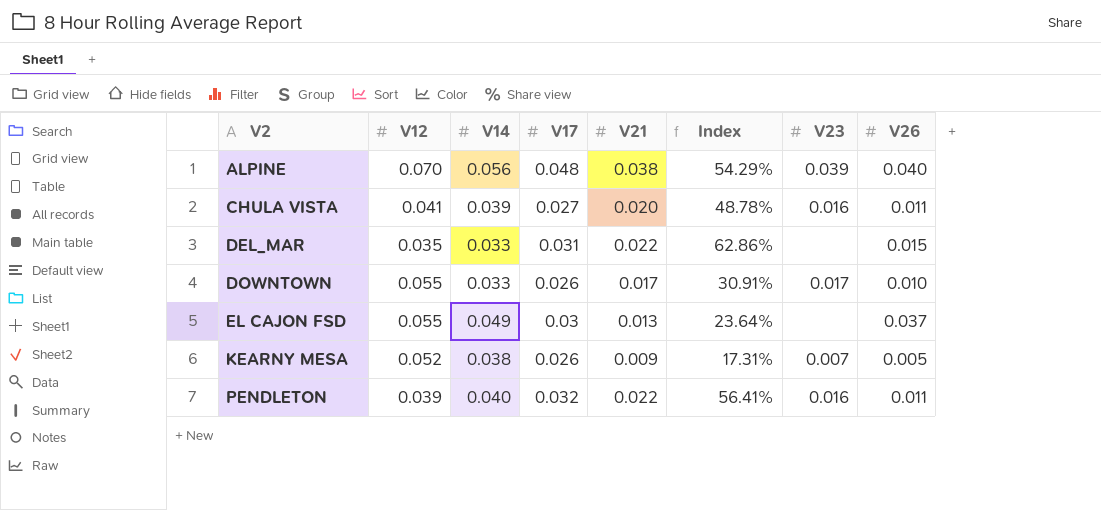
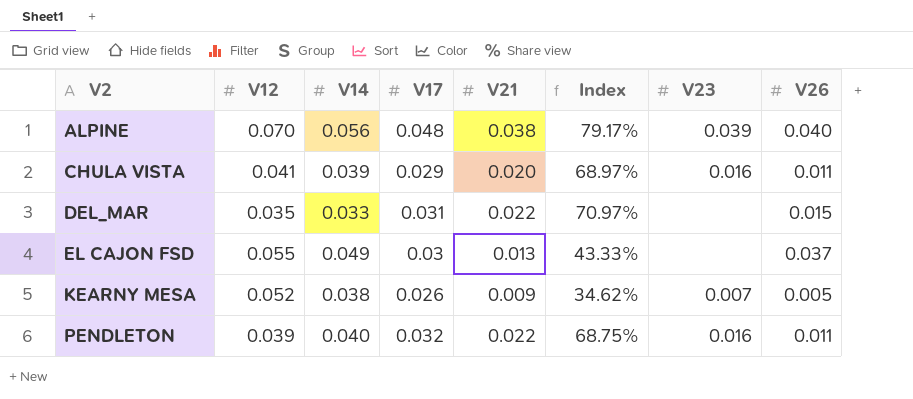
column Index | formula: [V21] / [V12] -> [V21] / [V17]
row DOWNTOWN: 0.055 | 0.033 | 0.026 | 0.017 | 30.91% | 0.017 | 0.010 -> none
CHULA VISTA | V17: 0.027 -> 0.029

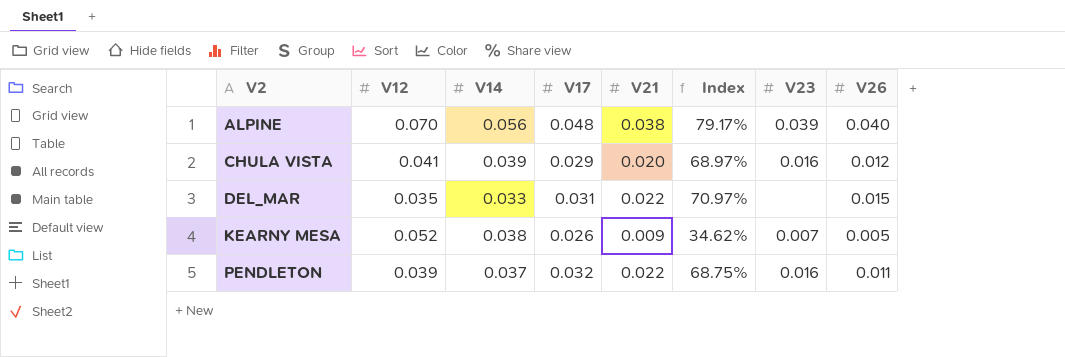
row EL CAJON FSD: 0.055 | 0.049 | 0.03 | 0.013 | 43.33% | none | 0.037 -> none
CHULA VISTA | V26: 0.011 -> 0.012
PENDLETON | V14: 0.040 -> 0.037

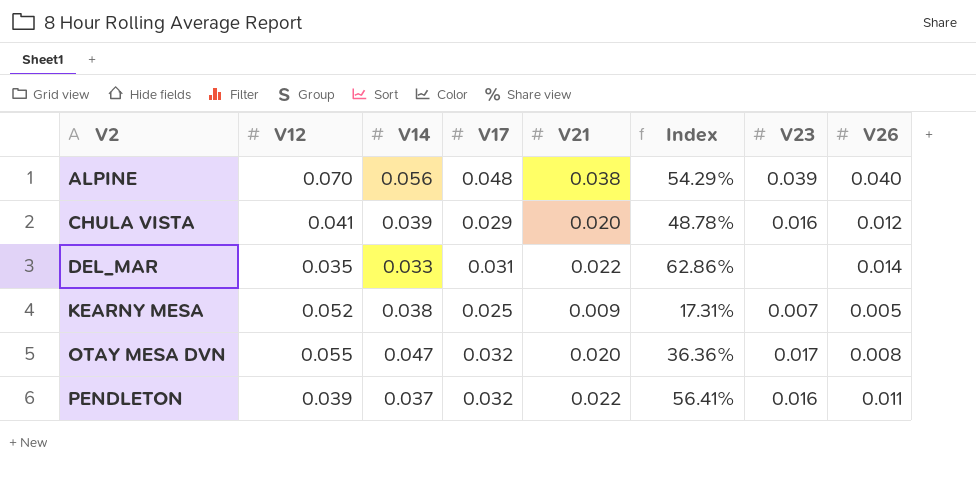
column Index | formula: [V21] / [V17] -> [V21] / [V12]
DEL_MAR | V26: 0.015 -> 0.014
KEARNY MESA | V17: 0.026 -> 0.025
row OTAY MESA DVN: none -> 0.055 | 0.047 | 0.032 | 0.020 | 36.36% | 0.017 | 0.008

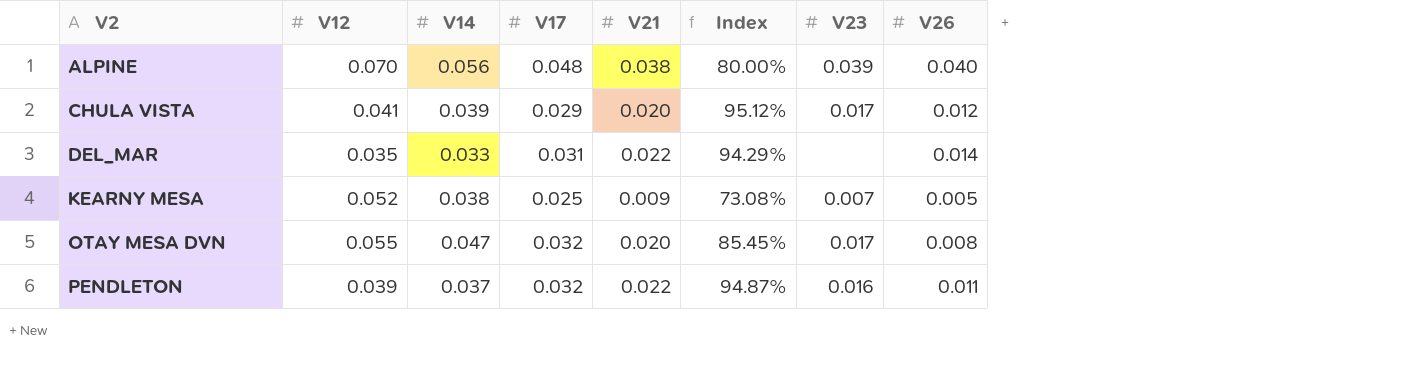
column Index | formula: [V21] / [V12] -> [V14] / [V12]
CHULA VISTA | V23: 0.016 -> 0.017

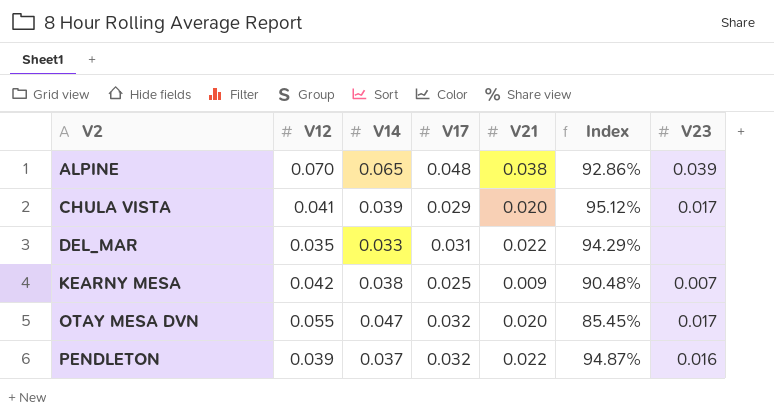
column V26 | position: 8 -> none
ALPINE | V14: 0.056 -> 0.065
ALPINE | Index: 80.00% -> 92.86%
KEARNY MESA | V12: 0.052 -> 0.042
KEARNY MESA | Index: 73.08% -> 90.48%

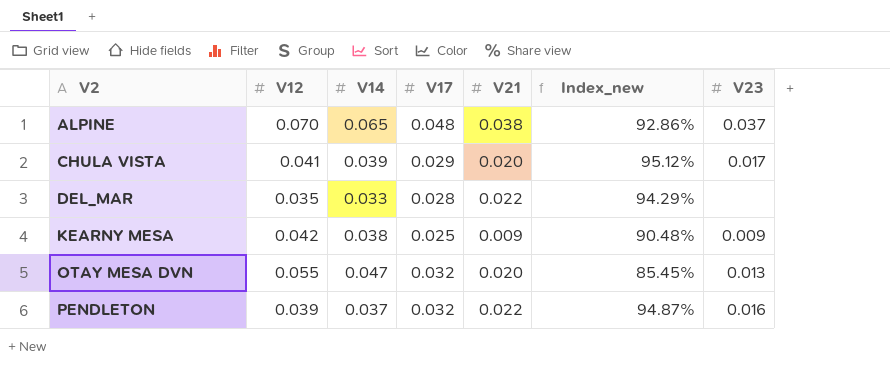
column name: Index -> Index_new
ALPINE | V23: 0.039 -> 0.037
DEL_MAR | V17: 0.031 -> 0.028
KEARNY MESA | V23: 0.007 -> 0.009
OTAY MESA DVN | V23: 0.017 -> 0.013

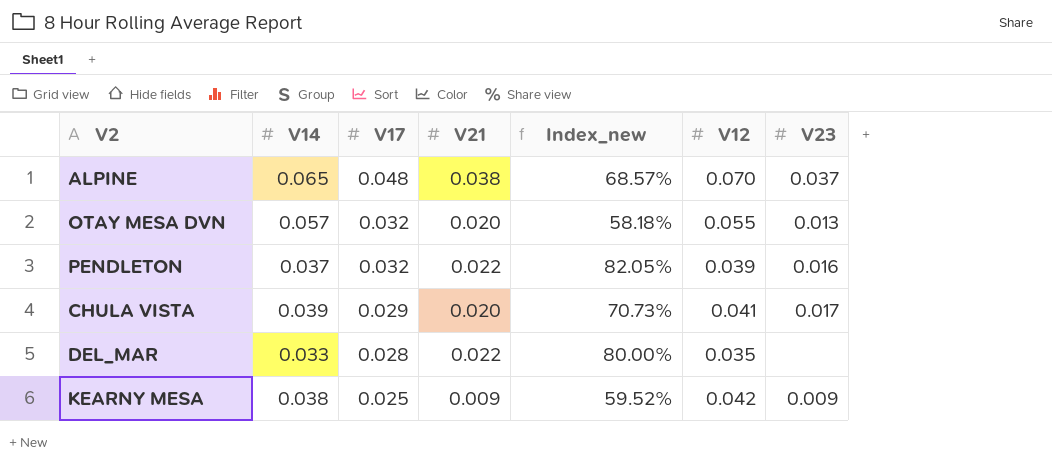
row order: V2 ascending -> V17 descending
column Index_new | formula: [V14] / [V12] -> [V17] / [V12]
column V12 | position: 2 -> 6
OTAY MESA DVN | V14: 0.047 -> 0.057

